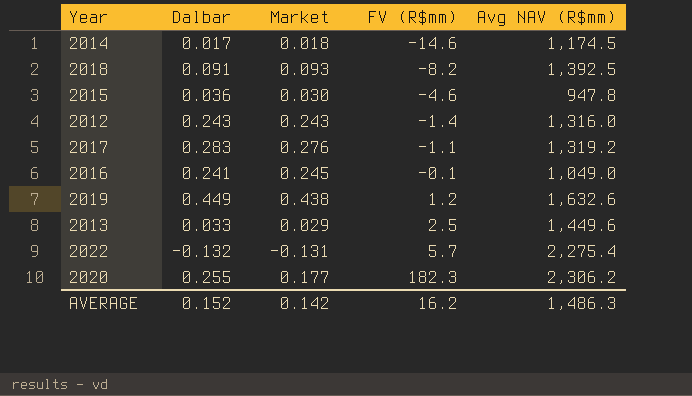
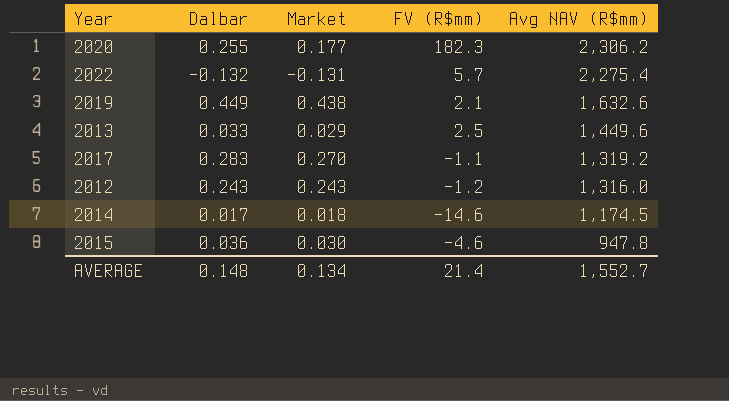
row order: FV (R$mm) ascending -> Avg NAV (R$mm) descending
row 2018: 0.091 | 0.093 | -8.2 | 1,392.5 -> none
row 2016: 0.241 | 0.245 | -0.1 | 1,049.0 -> none
2019 | FV (R$mm): 1.2 -> 2.1
2017 | Market: 0.276 -> 0.270
2012 | FV (R$mm): -1.4 -> -1.2
AVERAGE | Dalbar: 0.152 -> 0.148
AVERAGE | Market: 0.142 -> 0.134
AVERAGE | FV (R$mm): 16.2 -> 21.4
AVERAGE | Avg NAV (R$mm): 1,486.3 -> 1,552.7

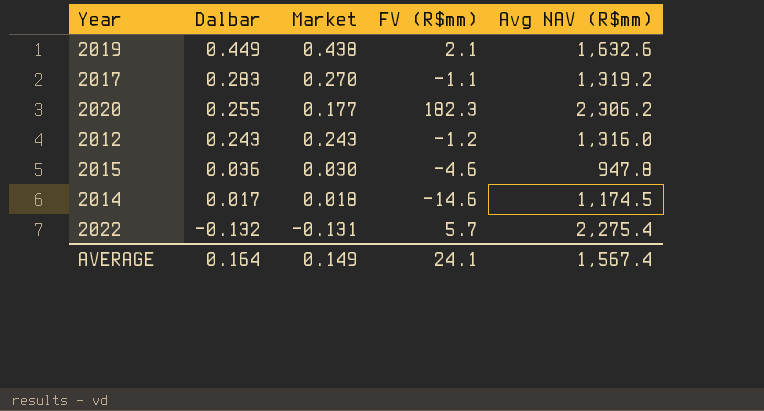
row order: Avg NAV (R$mm) descending -> Dalbar descending
row 2013: 0.033 | 0.029 | 2.5 | 1,449.6 -> none
AVERAGE | Dalbar: 0.148 -> 0.164
AVERAGE | Market: 0.134 -> 0.149
AVERAGE | FV (R$mm): 21.4 -> 24.1
AVERAGE | Avg NAV (R$mm): 1,552.7 -> 1,567.4

